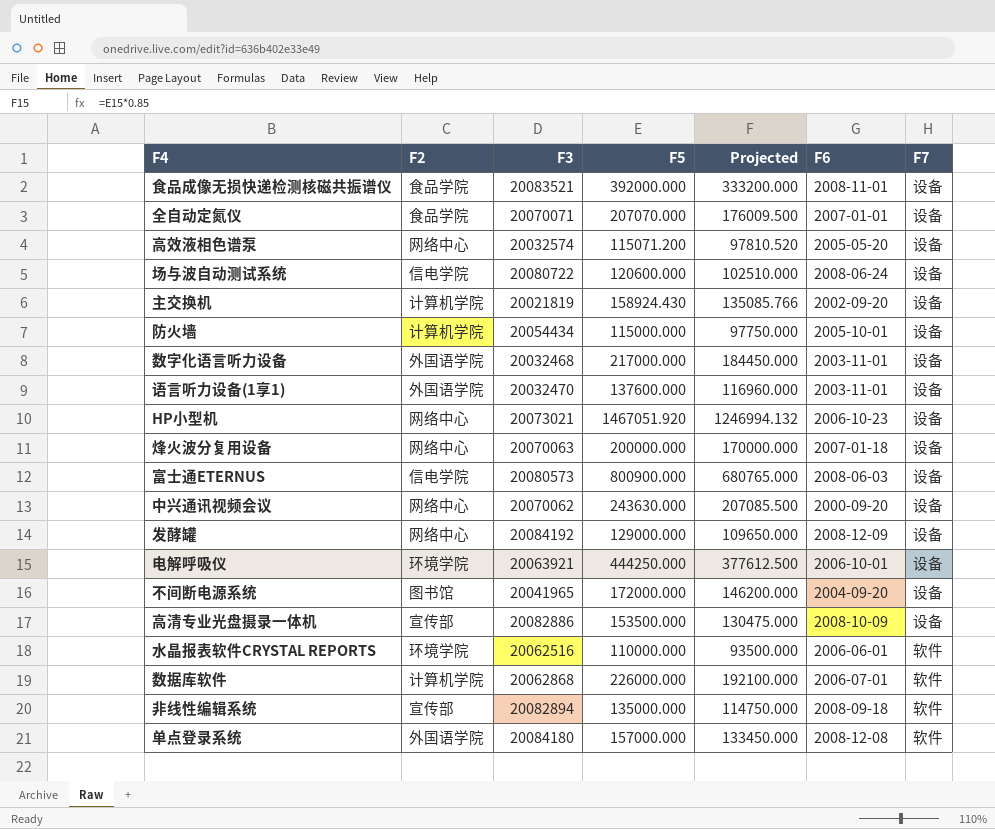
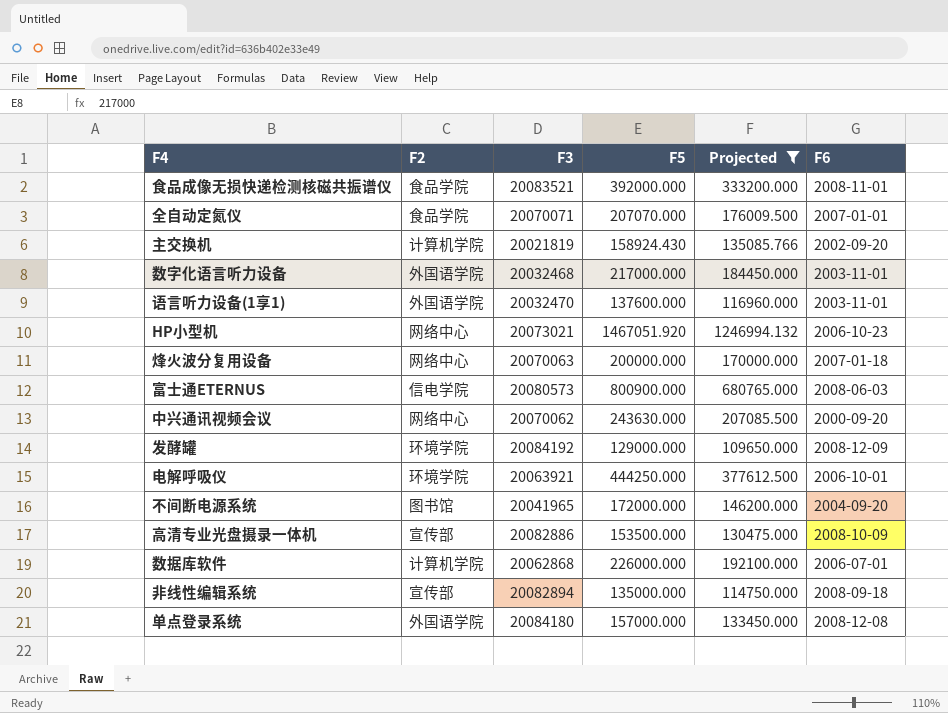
filter: none -> Projected >= 109650.000
column F7 | position: 7 -> none
发酵罐 | F2: 网络中心 -> 环境学院

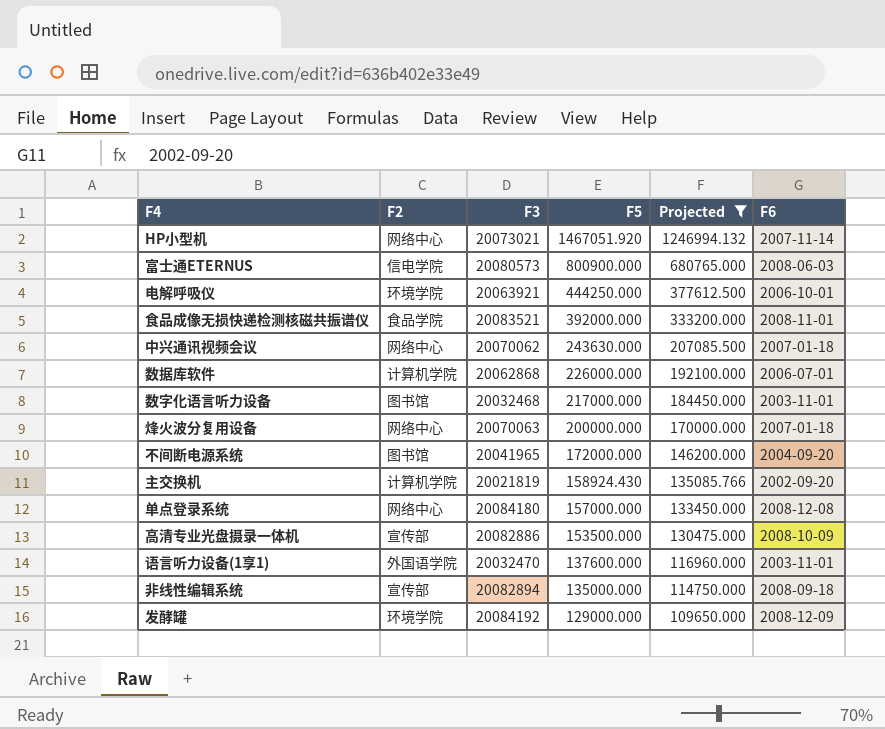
row order: none -> F5 descending
row 全自动定氮仪: 食品学院 | 20070071 | 207070.000 | 176009.500 | 2007-01-01 -> none
HP小型机 | F6: 2006-10-23 -> 2007-11-14
中兴通讯视频会议 | F6: 2000-09-20 -> 2007-01-18
数字化语言听力设备 | F2: 外国语学院 -> 图书馆
单点登录系统 | F2: 外国语学院 -> 网络中心

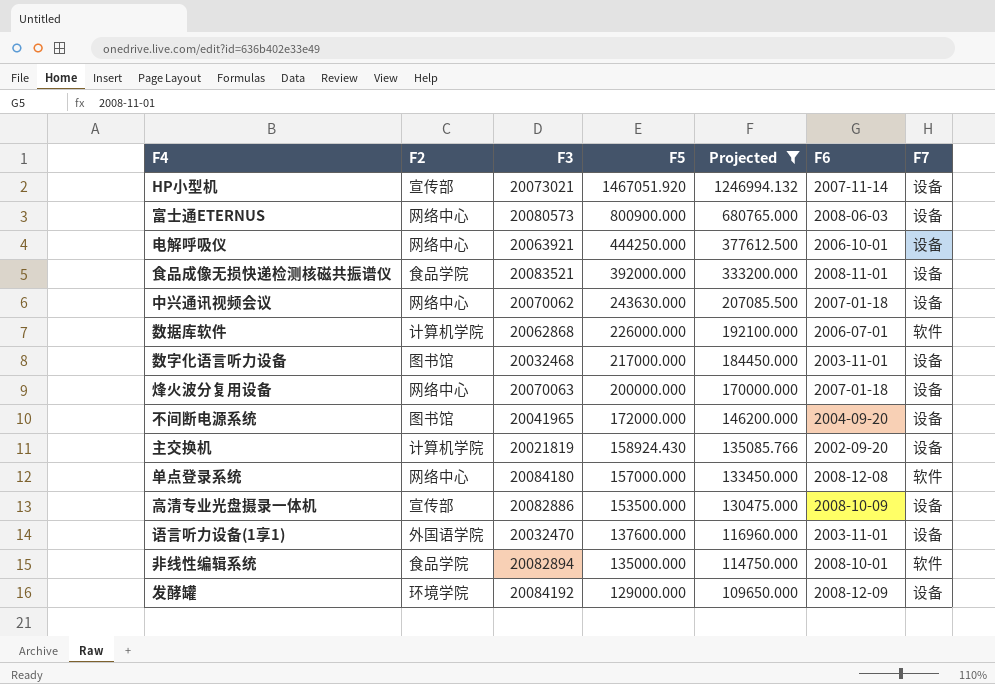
column F7 | position: none -> 7
HP小型机 | F2: 网络中心 -> 宣传部
富士通ETERNUS | F2: 信电学院 -> 网络中心
电解呼吸仪 | F2: 环境学院 -> 网络中心
非线性编辑系统 | F2: 宣传部 -> 食品学院
非线性编辑系统 | F6: 2008-09-18 -> 2008-10-01

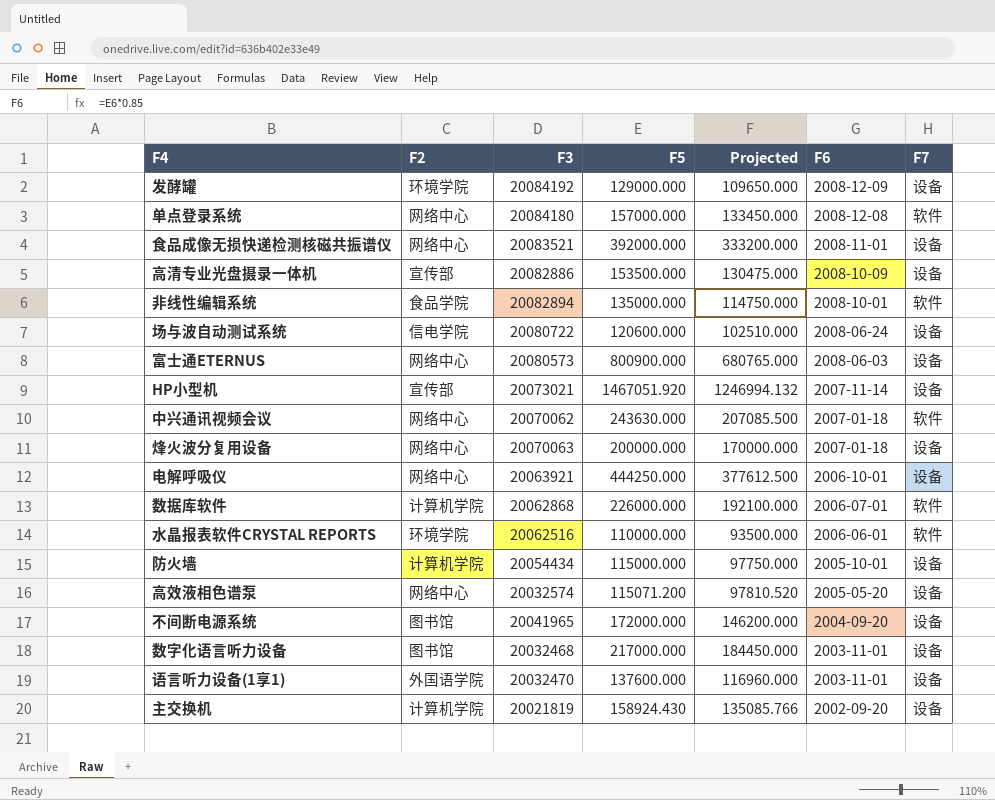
filter: Projected >= 109650.000 -> none
row order: F5 descending -> F6 descending
食品成像无损快递检测核磁共振谱仪 | F2: 食品学院 -> 网络中心
中兴通讯视频会议 | F7: 设备 -> 软件

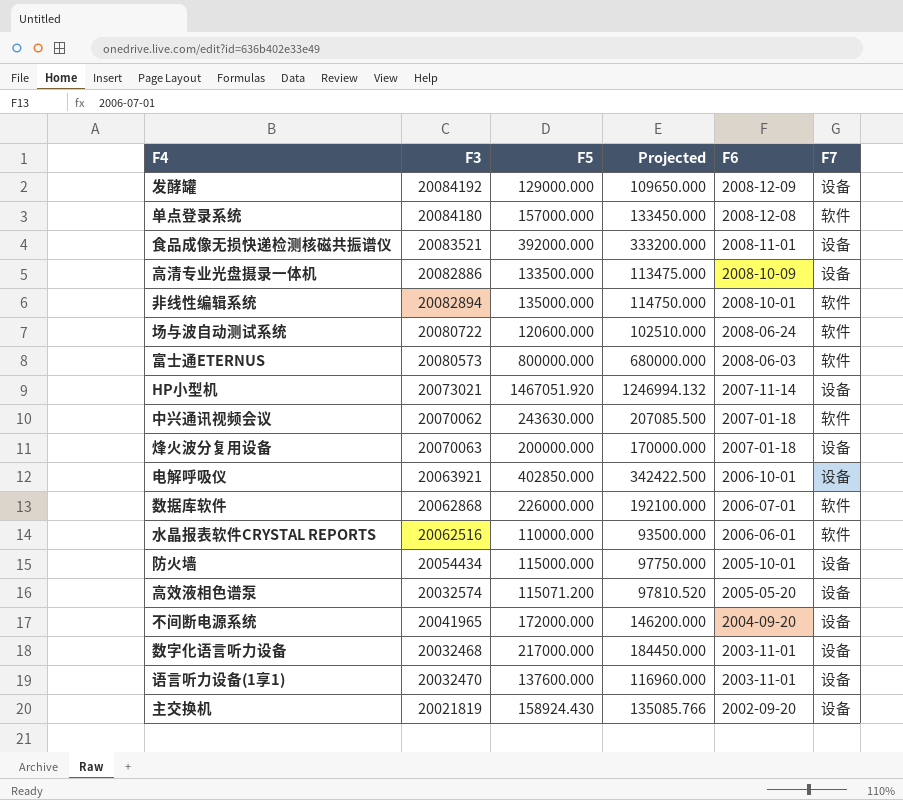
column F2 | position: 2 -> none
高清专业光盘摄录一体机 | F5: 153500.000 -> 133500.000
高清专业光盘摄录一体机 | Projected: 130475.000 -> 113475.000
场与波自动测试系统 | F7: 设备 -> 软件
富士通ETERNUS | F5: 800900.000 -> 800000.000
富士通ETERNUS | Projected: 680765.000 -> 680000.000
富士通ETERNUS | F7: 设备 -> 软件
电解呼吸仪 | F5: 444250.000 -> 402850.000
电解呼吸仪 | Projected: 377612.500 -> 342422.500

